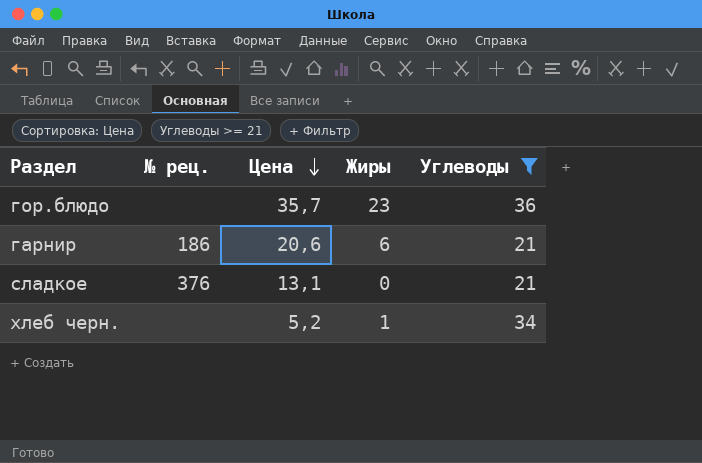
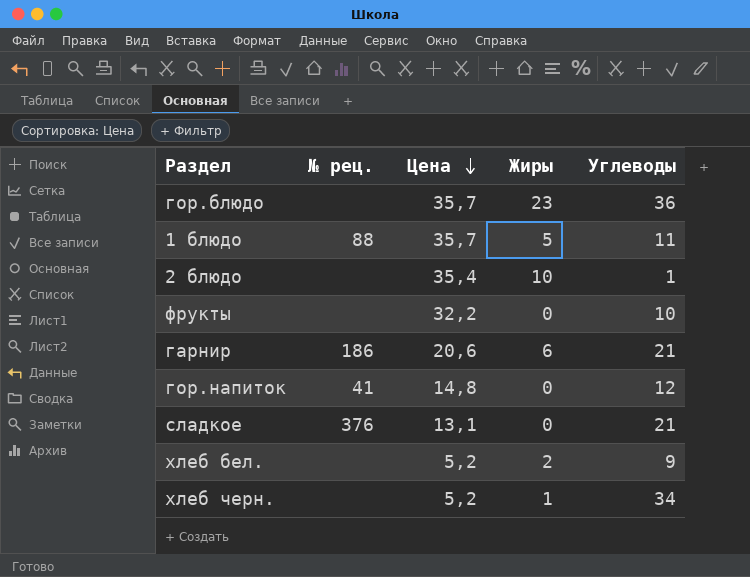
filter: Углеводы >= 21 -> none

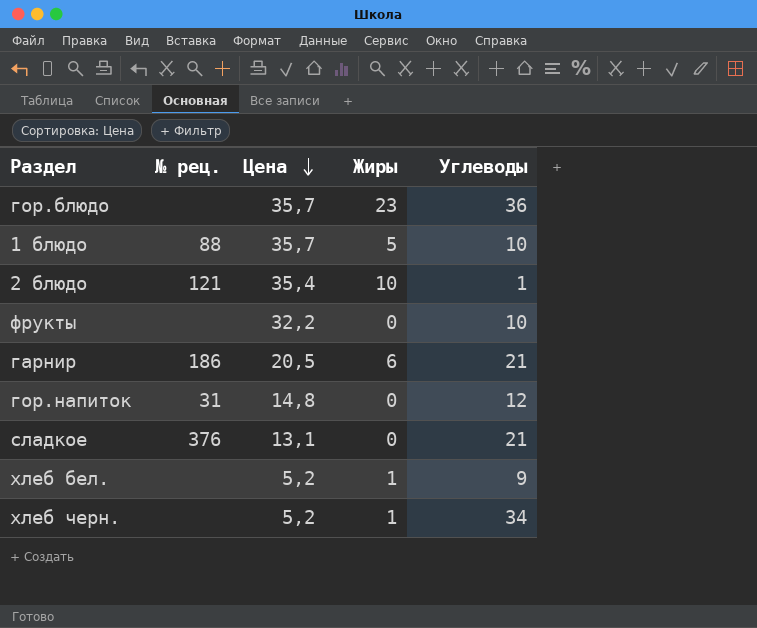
1 блюдо | Углеводы: 11 -> 10
2 блюдо | № рец.: none -> 121
гарнир | Цена: 20,6 -> 20,5
гор.напиток | № рец.: 41 -> 31
хлеб бел. | Жиры: 2 -> 1

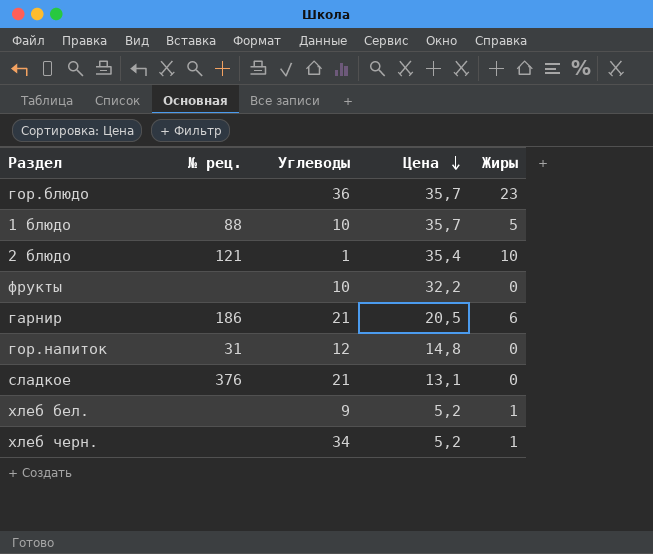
column Углеводы | position: 5 -> 3

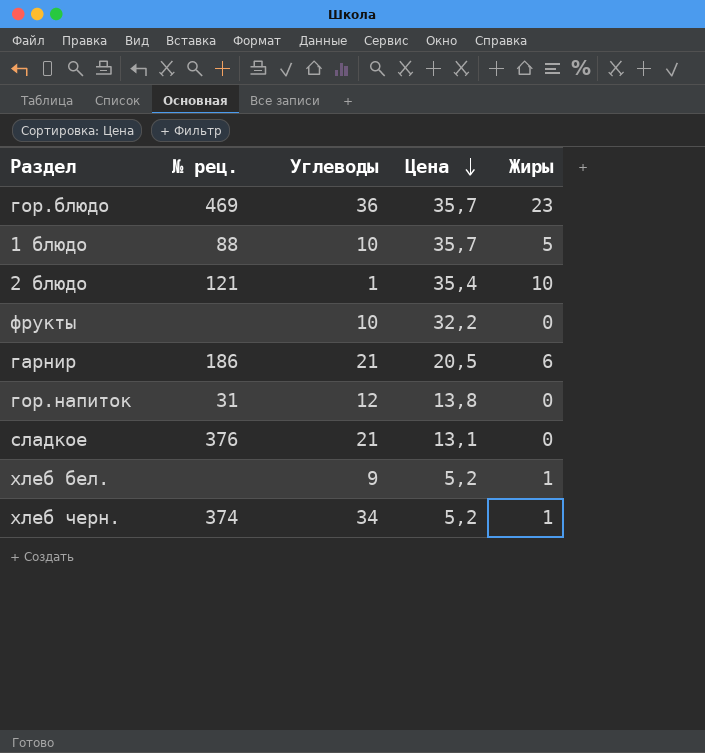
гор.блюдо | № рец.: none -> 469
гор.напиток | Цена: 14,8 -> 13,8
хлеб черн. | № рец.: none -> 374

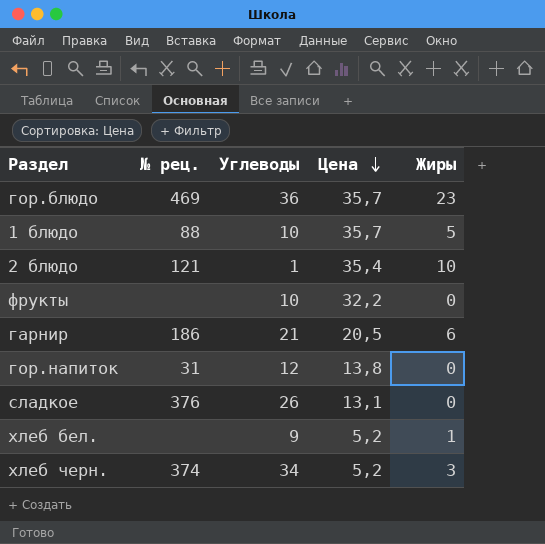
сладкое | Углеводы: 21 -> 26
хлеб черн. | Жиры: 1 -> 3

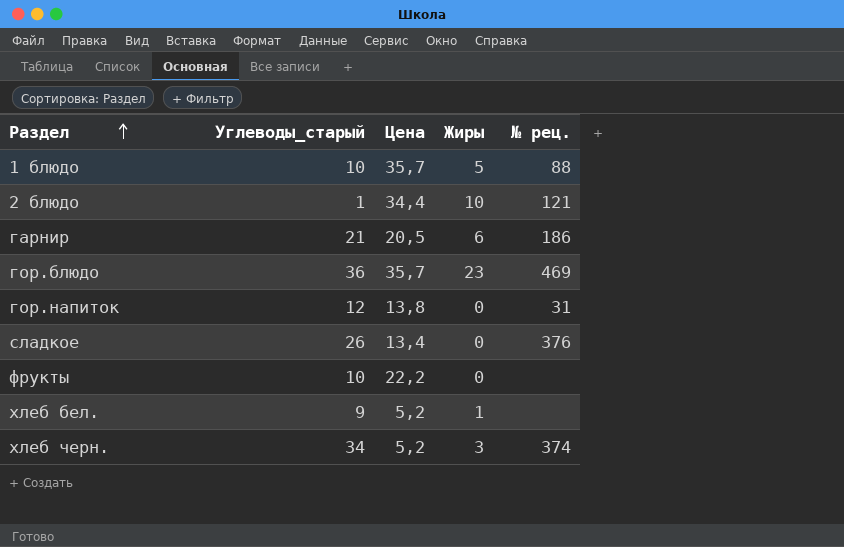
row order: Цена descending -> Раздел ascending
column name: Углеводы -> Углеводы_старый
column № рец. | position: 2 -> 5
2 блюдо | Цена: 35,4 -> 34,4
сладкое | Цена: 13,1 -> 13,4
фрукты | Цена: 32,2 -> 22,2

